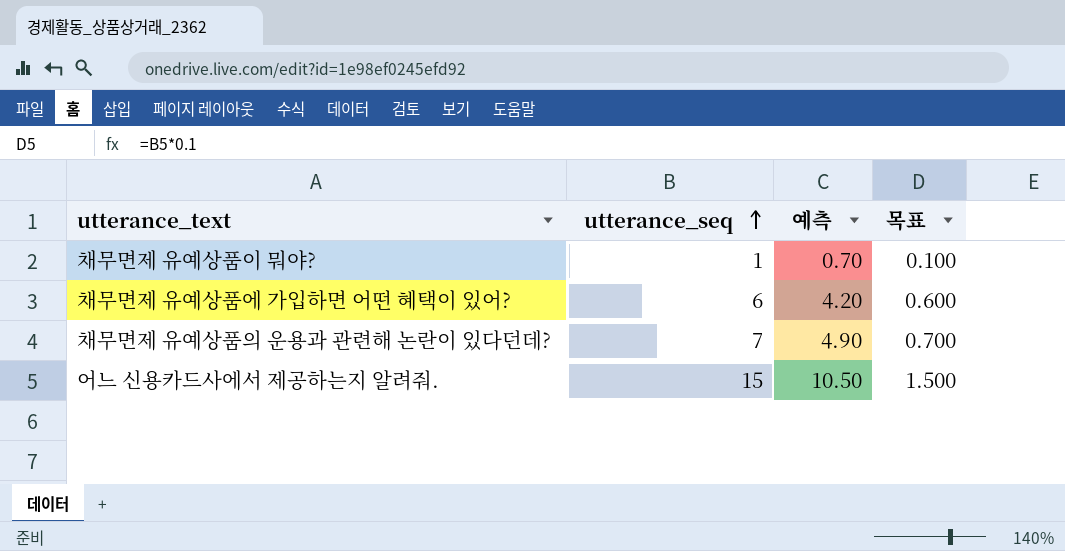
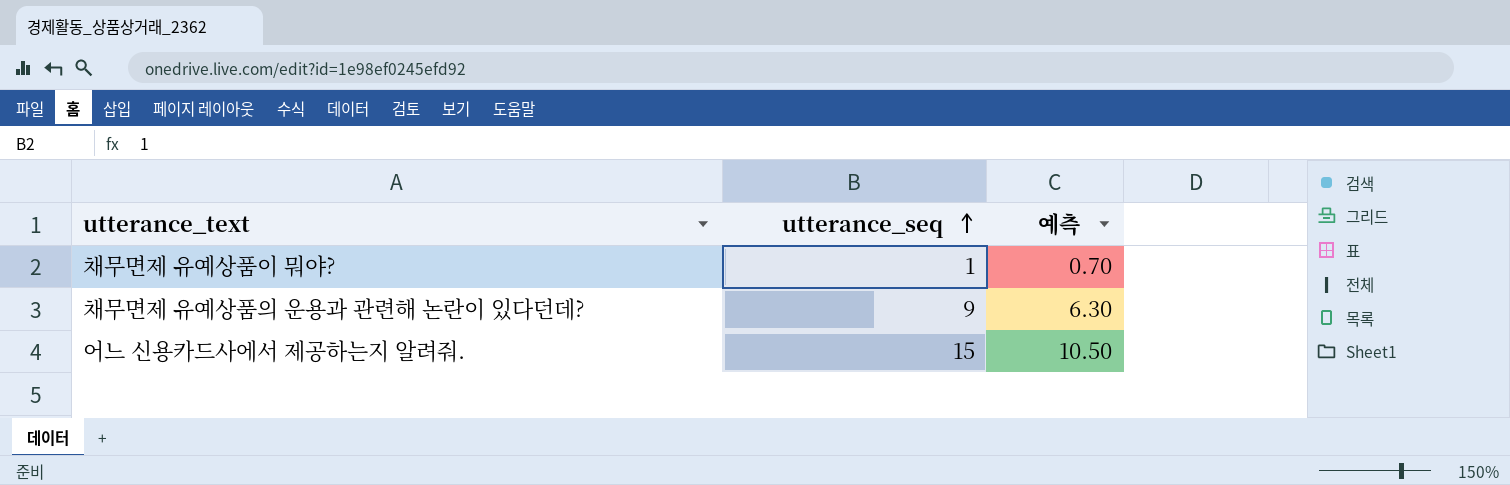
column 목표 | formula: [utterance_seq] * 0.1 -> none
row 채무면제 유예상품에 가입하면 어떤 혜택이 있어?: 6 | 4.20 | 0.600 -> none
채무면제 유예상품의 운용과 관련해 논란이 있다던데? | utterance_seq: 7 -> 9
채무면제 유예상품의 운용과 관련해 논란이 있다던데? | 예측: 4.90 -> 6.30

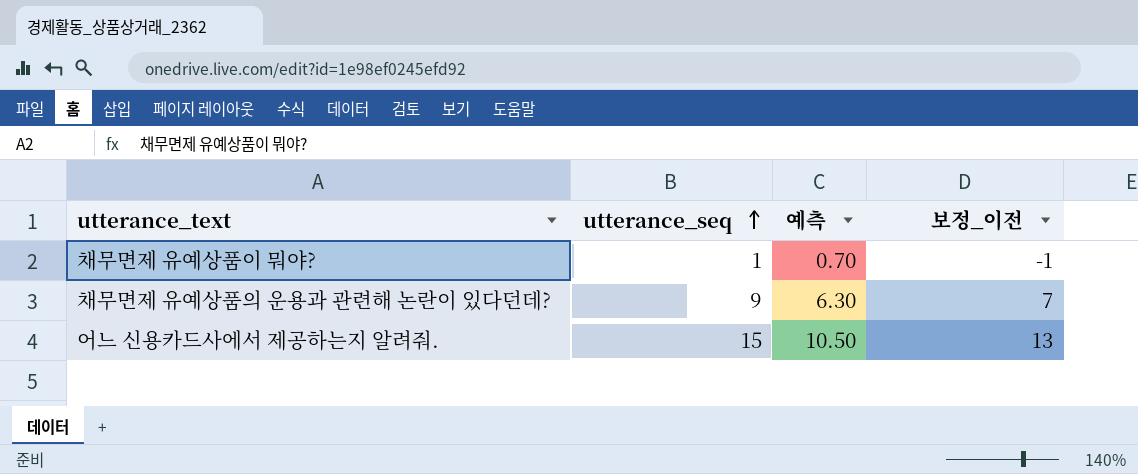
column 보정_이전 | formula: none -> [utterance_seq] - 2

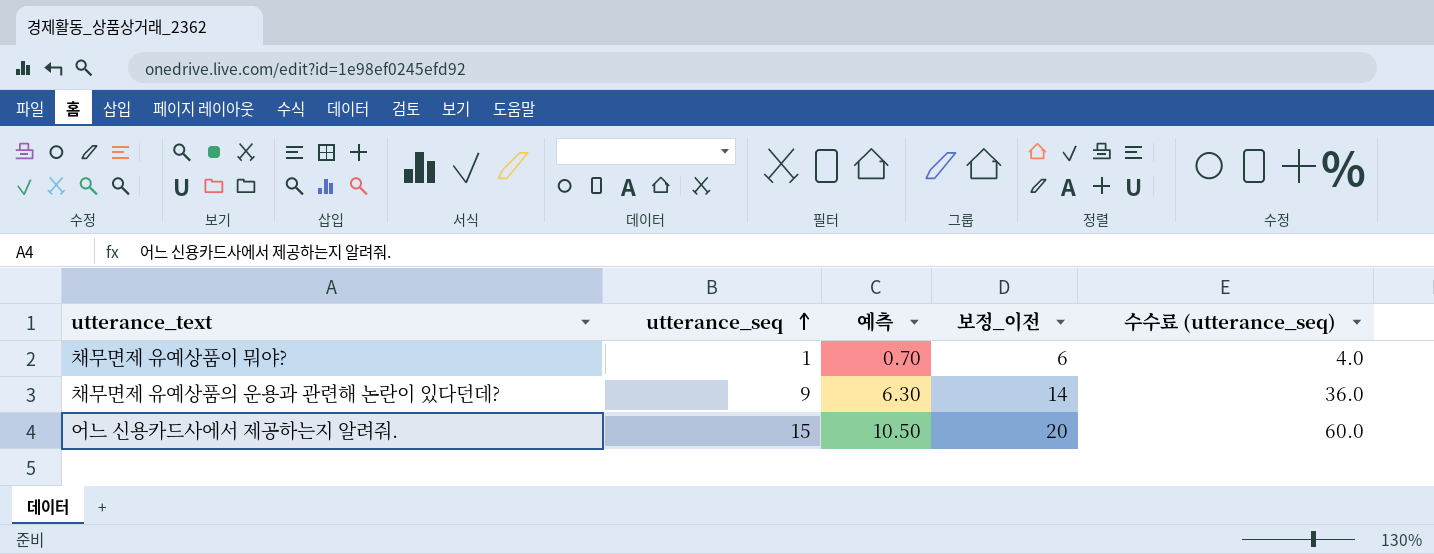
column 보정_이전 | formula: [utterance_seq] - 2 -> [utterance_seq] + 5
column 수수료 (utterance_seq) | formula: none -> [utterance_seq] * 4

